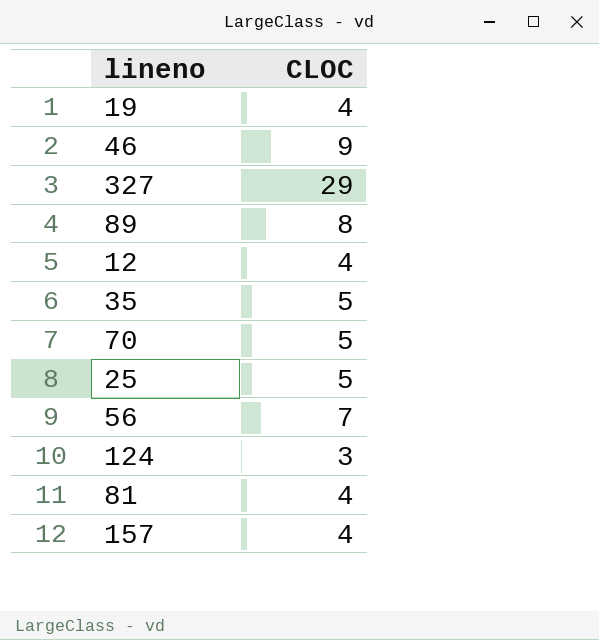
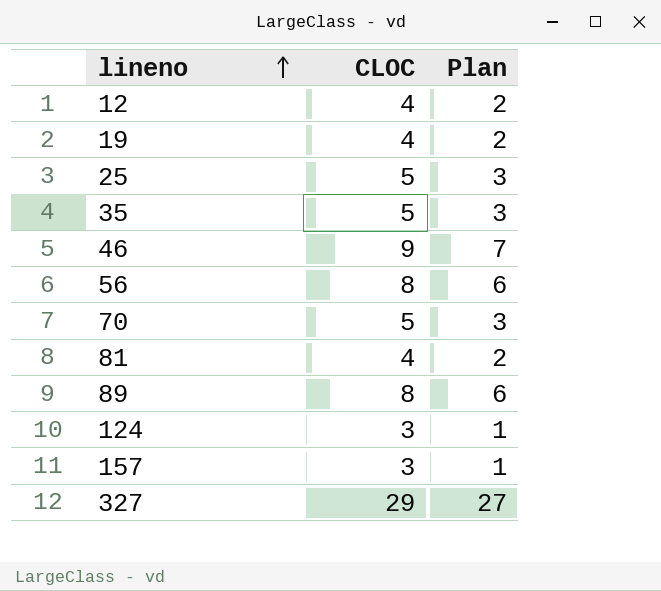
row order: none -> lineno ascending
column Plan | formula: none -> [CLOC] - 2
56 | CLOC: 7 -> 8
157 | CLOC: 4 -> 3

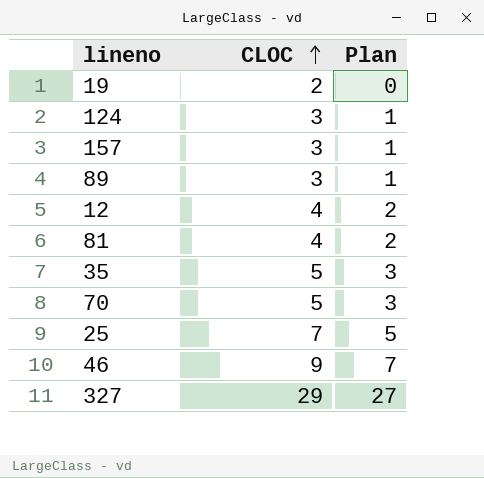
row order: lineno ascending -> CLOC ascending
row 56: 8 | 6 -> none
19 | CLOC: 4 -> 2
19 | Plan: 2 -> 0
89 | CLOC: 8 -> 3
89 | Plan: 6 -> 1
25 | CLOC: 5 -> 7
25 | Plan: 3 -> 5

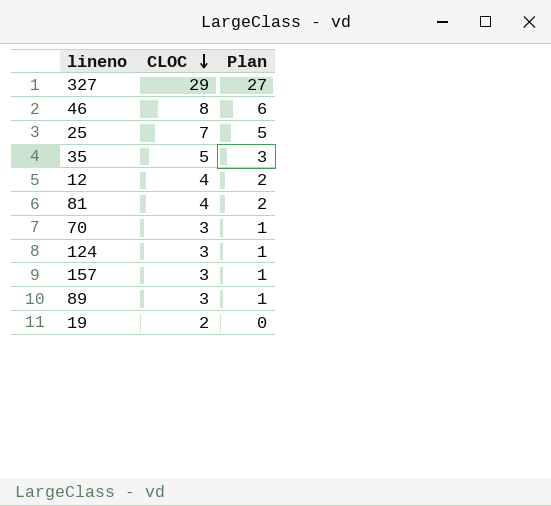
row order: CLOC ascending -> CLOC descending
46 | CLOC: 9 -> 8
46 | Plan: 7 -> 6
70 | CLOC: 5 -> 3
70 | Plan: 3 -> 1

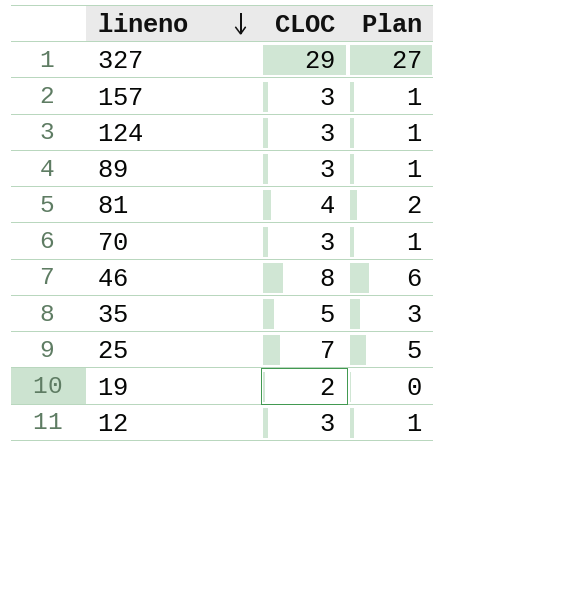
row order: CLOC descending -> lineno descending
12 | CLOC: 4 -> 3
12 | Plan: 2 -> 1

